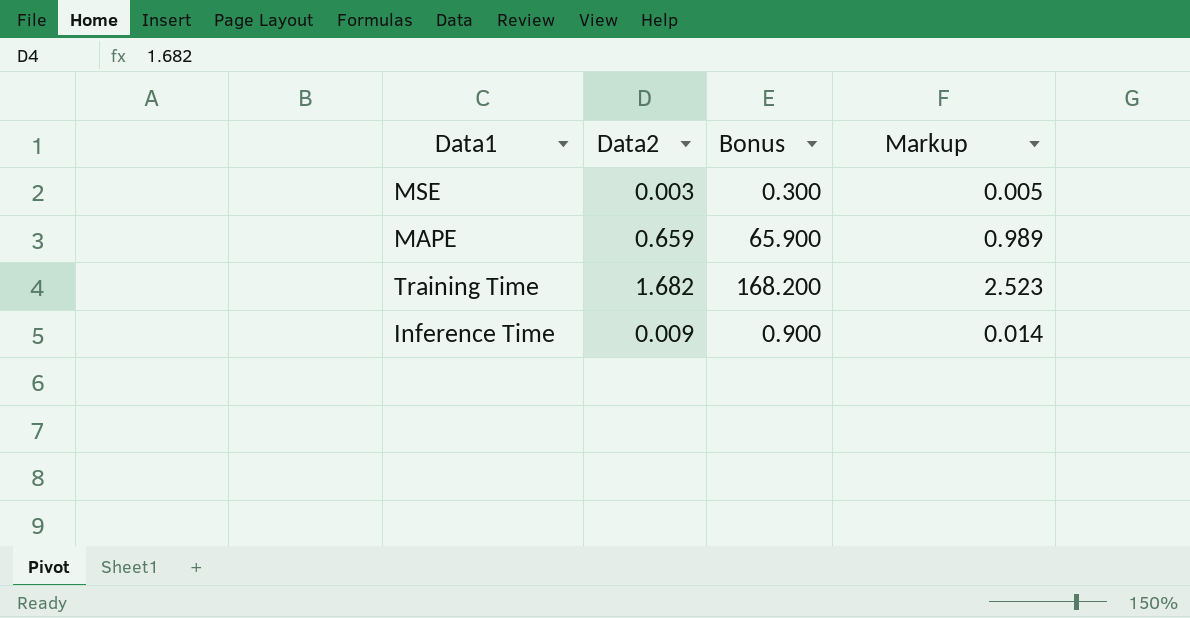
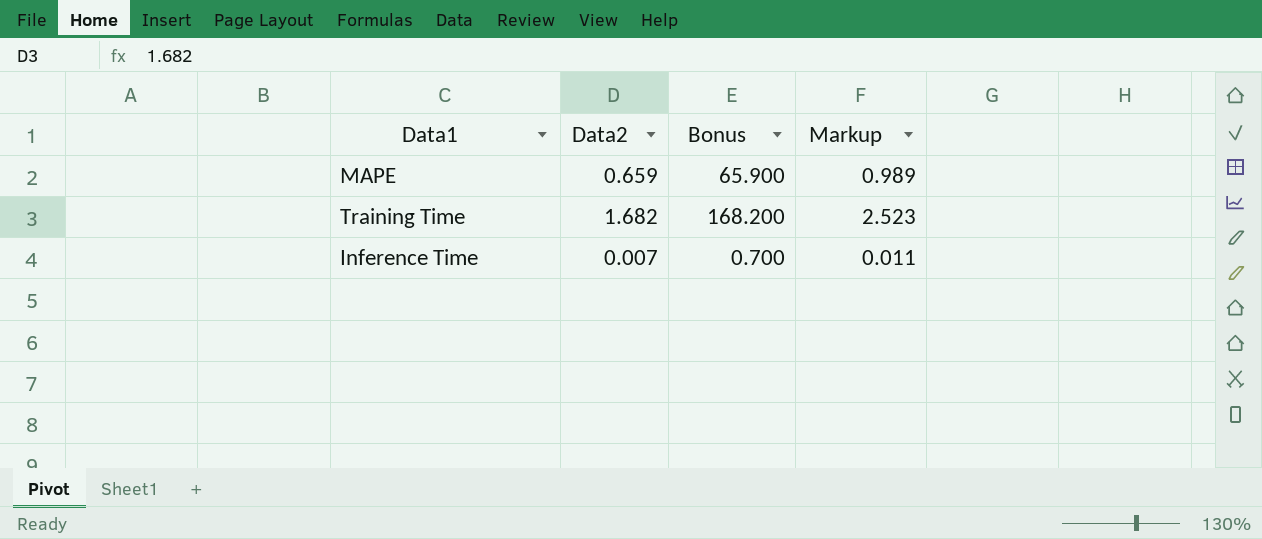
row MSE: 0.003 | 0.300 | 0.005 -> none
Inference Time | Data2: 0.009 -> 0.007
Inference Time | Bonus: 0.900 -> 0.700
Inference Time | Markup: 0.014 -> 0.011

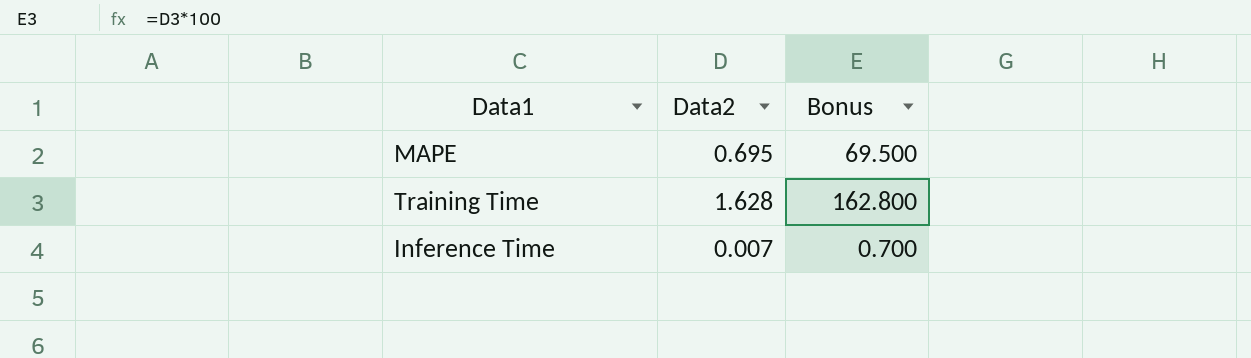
column Markup | formula: [Data2] * 1.5 -> none
MAPE | Data2: 0.659 -> 0.695
MAPE | Bonus: 65.900 -> 69.500
Training Time | Data2: 1.682 -> 1.628
Training Time | Bonus: 168.200 -> 162.800

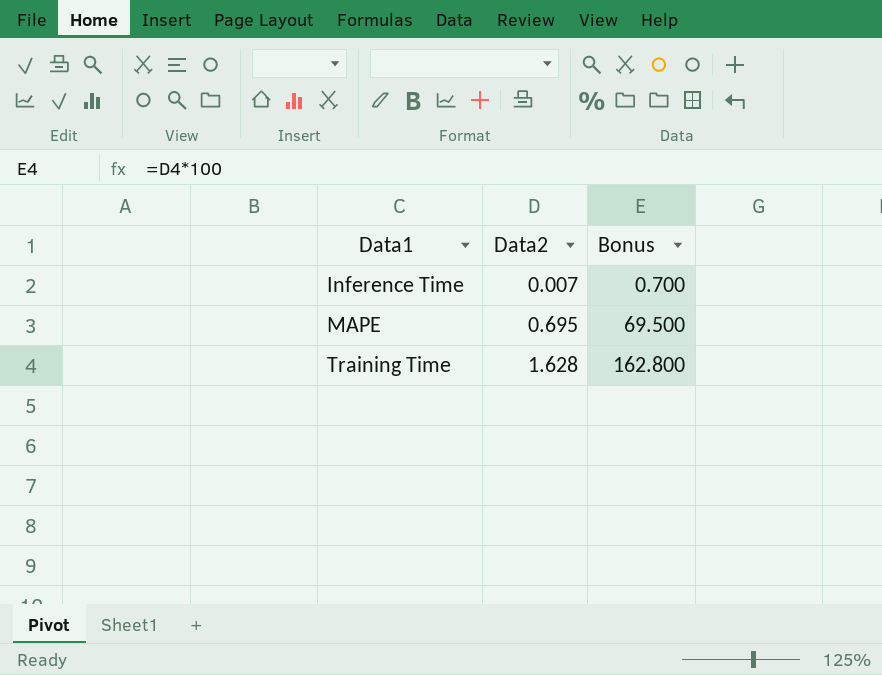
row order: none -> Data1 ascending

